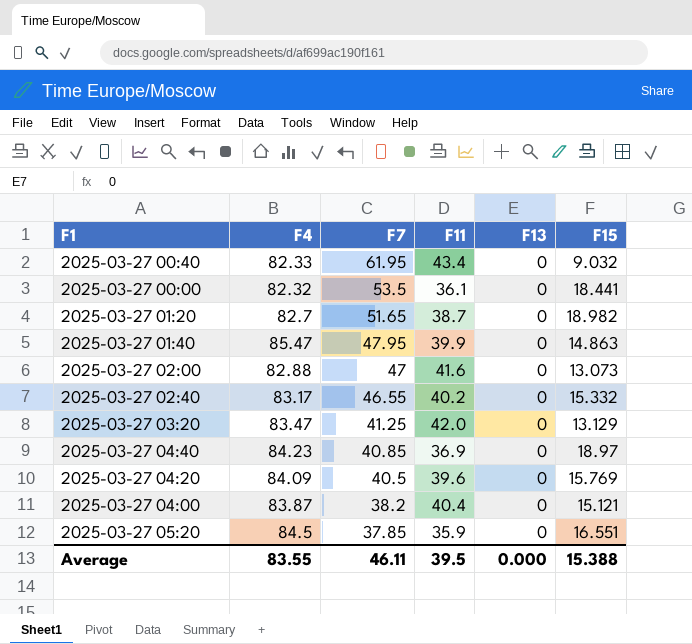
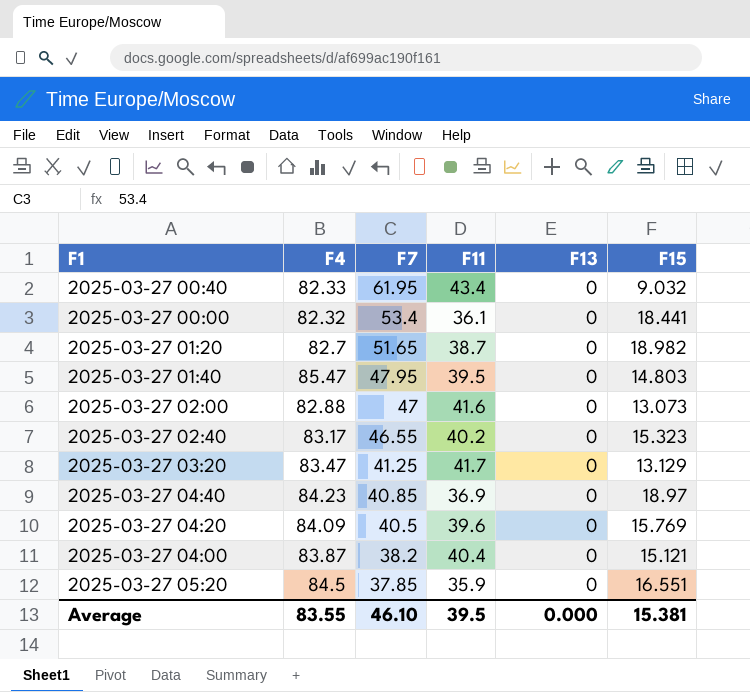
2025-03-27 00:00 | F7: 53.5 -> 53.4
2025-03-27 01:40 | F11: 39.9 -> 39.5
2025-03-27 01:40 | F15: 14.863 -> 14.803
2025-03-27 02:40 | F15: 15.332 -> 15.323
2025-03-27 03:20 | F11: 42.0 -> 41.7
Average | F7: 46.11 -> 46.10
Average | F15: 15.388 -> 15.381

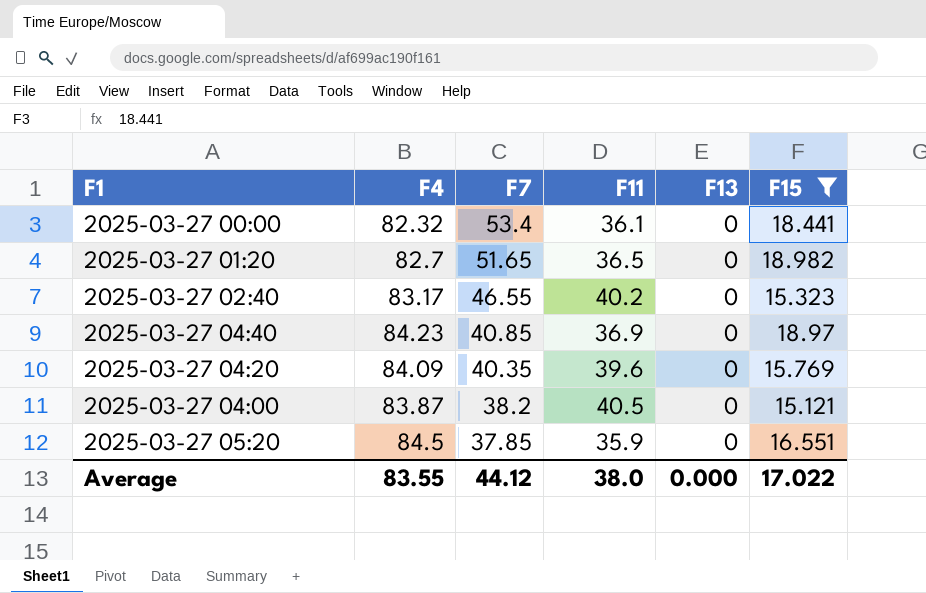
filter: none -> F15 >= 15.121
2025-03-27 01:20 | F11: 38.7 -> 36.5
2025-03-27 04:20 | F7: 40.5 -> 40.35
2025-03-27 04:00 | F11: 40.4 -> 40.5
Average | F7: 46.10 -> 44.12
Average | F11: 39.5 -> 38.0
Average | F15: 15.381 -> 17.022

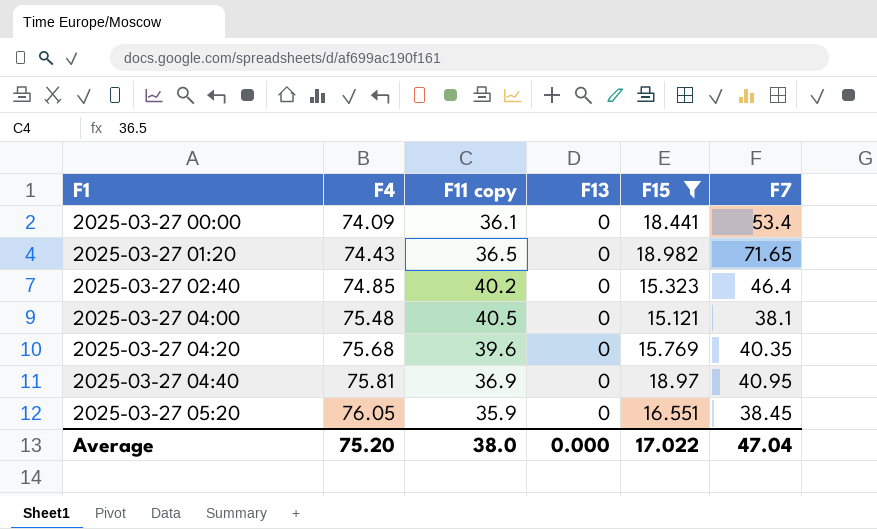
row order: F7 descending -> F1 ascending
column name: F11 -> F11 copy
column F7 | position: 3 -> 6
2025-03-27 00:00 | F4: 82.32 -> 74.09
2025-03-27 01:20 | F4: 82.7 -> 74.43
2025-03-27 01:20 | F7: 51.65 -> 71.65
2025-03-27 02:40 | F4: 83.17 -> 74.85
2025-03-27 02:40 | F7: 46.55 -> 46.4
2025-03-27 04:00 | F4: 83.87 -> 75.48
2025-03-27 04:00 | F7: 38.2 -> 38.1
2025-03-27 04:20 | F4: 84.09 -> 75.68
2025-03-27 04:40 | F4: 84.23 -> 75.81
2025-03-27 04:40 | F7: 40.85 -> 40.95
2025-03-27 05:20 | F4: 84.5 -> 76.05
2025-03-27 05:20 | F7: 37.85 -> 38.45
Average | F4: 83.55 -> 75.20
Average | F7: 44.12 -> 47.04

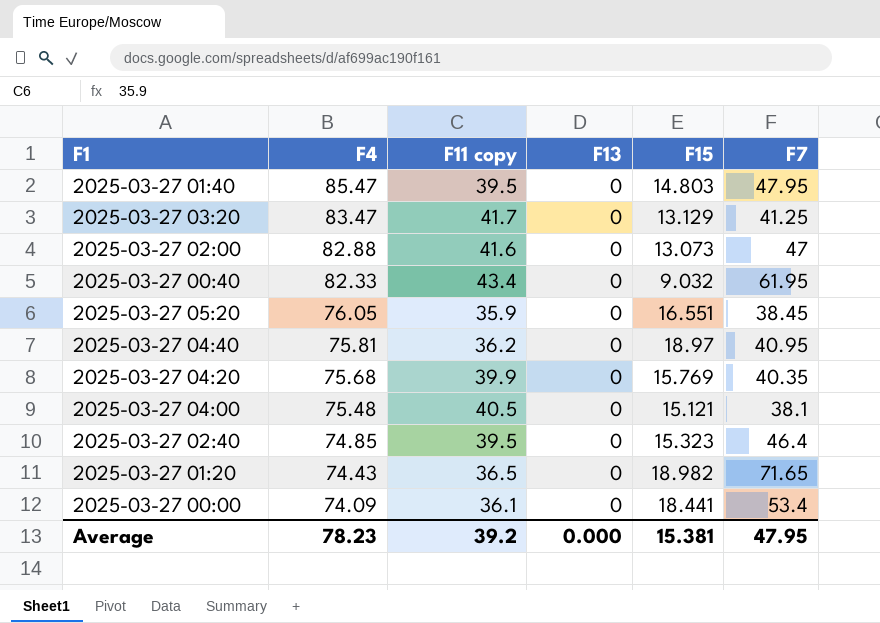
filter: F15 >= 15.121 -> none
row order: F1 ascending -> F4 descending
2025-03-27 04:40 | F11 copy: 36.9 -> 36.2
2025-03-27 04:20 | F11 copy: 39.6 -> 39.9
2025-03-27 02:40 | F11 copy: 40.2 -> 39.5
Average | F4: 75.20 -> 78.23
Average | F11 copy: 38.0 -> 39.2
Average | F15: 17.022 -> 15.381
Average | F7: 47.04 -> 47.95

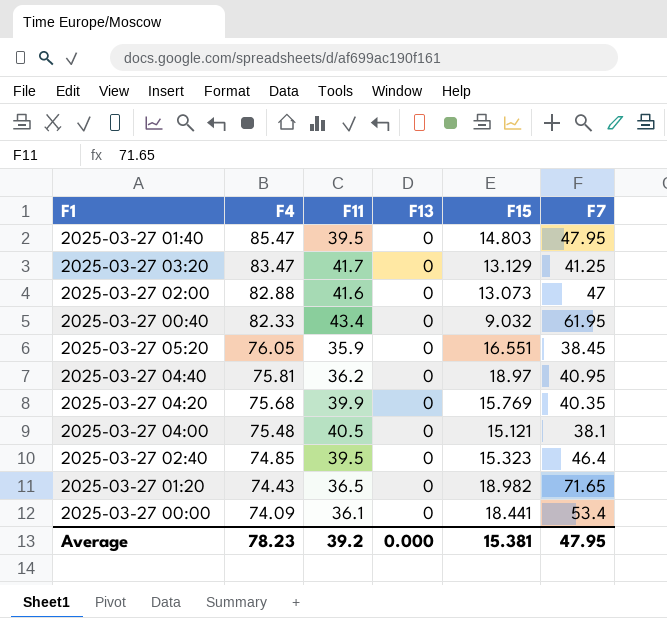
column name: F11 copy -> F11

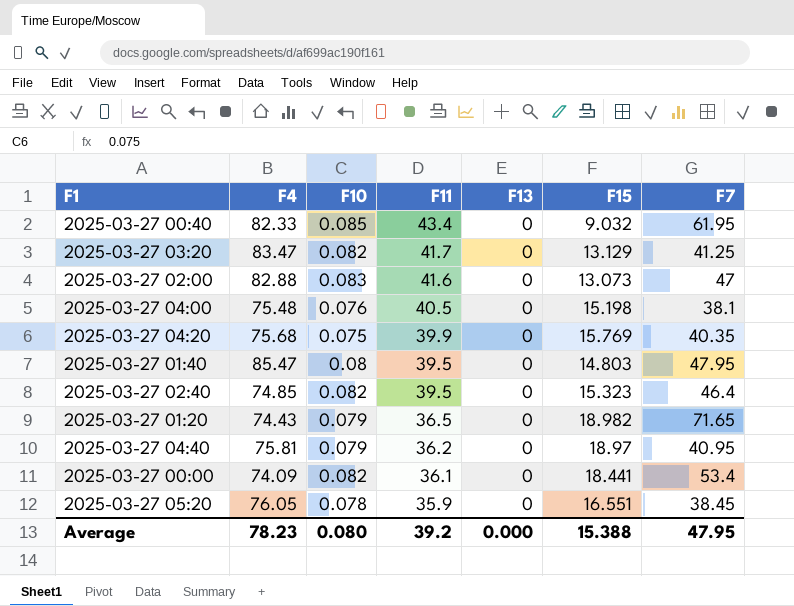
row order: F4 descending -> F11 descending
column F10 | position: none -> 3
2025-03-27 04:00 | F15: 15.121 -> 15.198
Average | F15: 15.381 -> 15.388

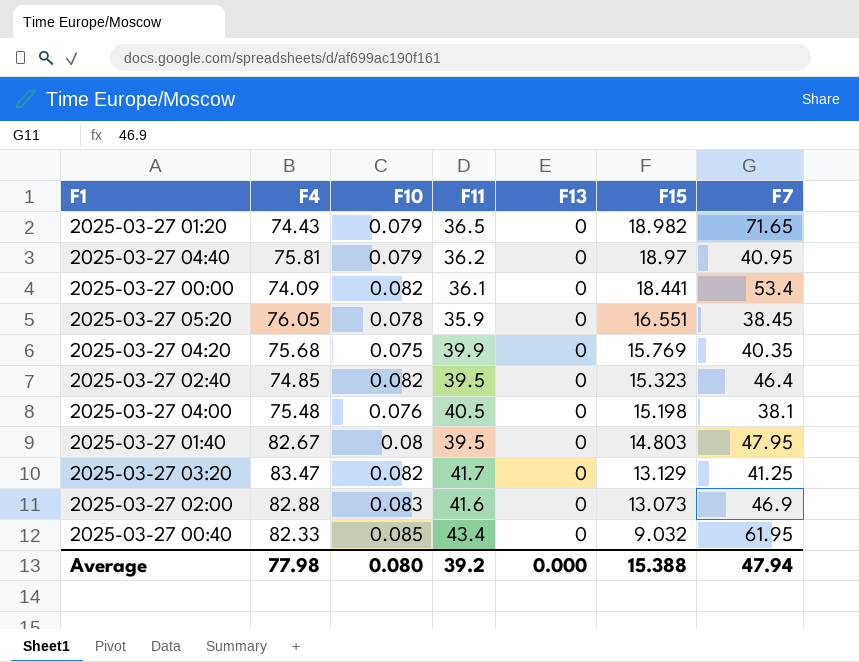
row order: F11 descending -> F15 descending
2025-03-27 01:40 | F4: 85.47 -> 82.67
2025-03-27 02:00 | F7: 47 -> 46.9
Average | F4: 78.23 -> 77.98
Average | F7: 47.95 -> 47.94

